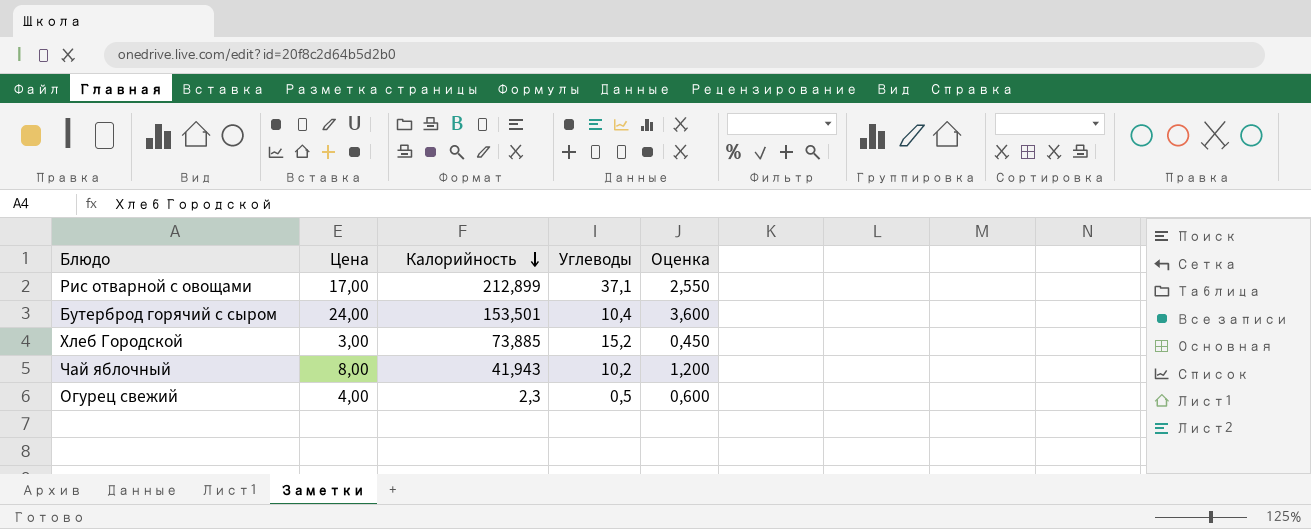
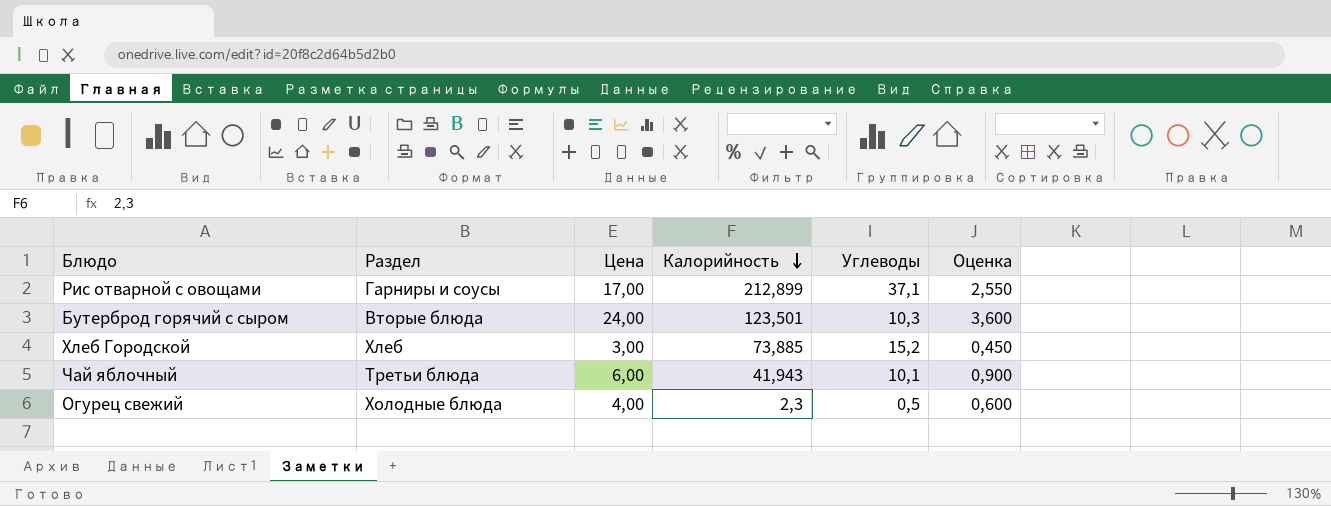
column Раздел | position: none -> 2
Бутерброд горячий с сыром | Калорийность: 153,501 -> 123,501
Бутерброд горячий с сыром | Углеводы: 10,4 -> 10,3
Чай яблочный | Цена: 8,00 -> 6,00
Чай яблочный | Углеводы: 10,2 -> 10,1
Чай яблочный | Оценка: 1,200 -> 0,900

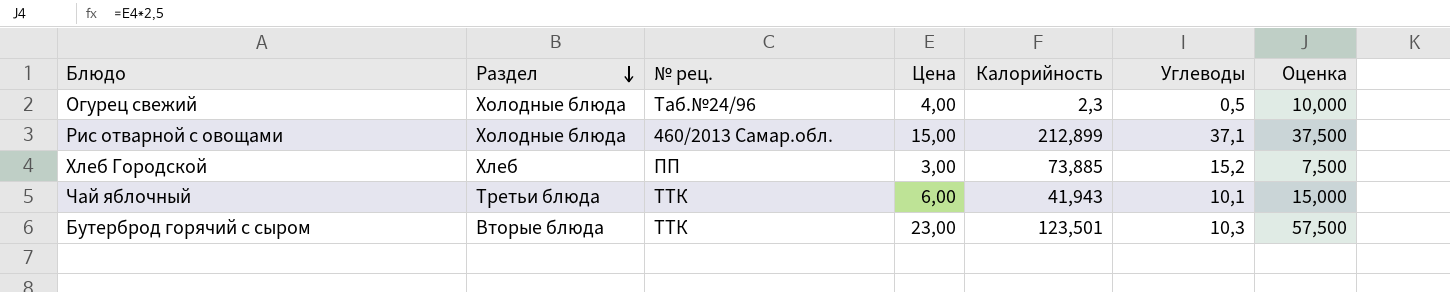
row order: Калорийность descending -> Раздел descending
column № рец. | position: none -> 3
column Оценка | formula: [Цена] * 0,15 -> [Цена] * 2,5
Рис отварной с овощами | Раздел: Гарниры и соусы -> Холодные блюда
Рис отварной с овощами | Цена: 17,00 -> 15,00
Бутерброд горячий с сыром | Цена: 24,00 -> 23,00

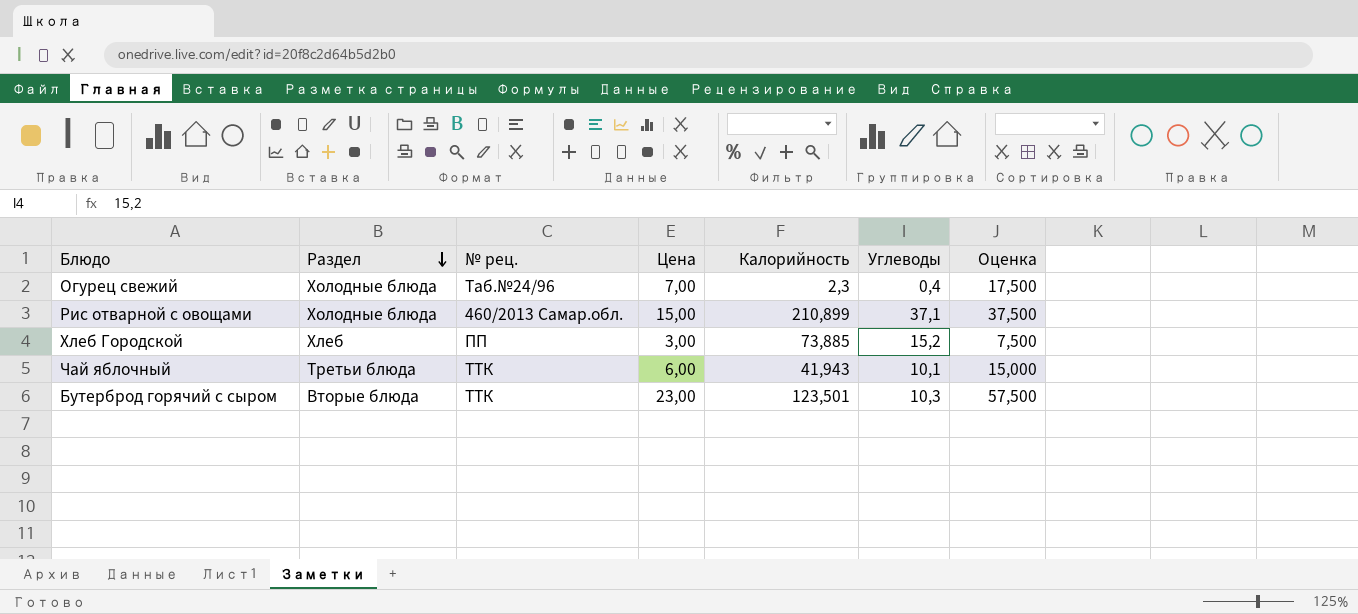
Огурец свежий | Цена: 4,00 -> 7,00
Огурец свежий | Углеводы: 0,5 -> 0,4
Огурец свежий | Оценка: 10,000 -> 17,500
Рис отварной с овощами | Калорийность: 212,899 -> 210,899

